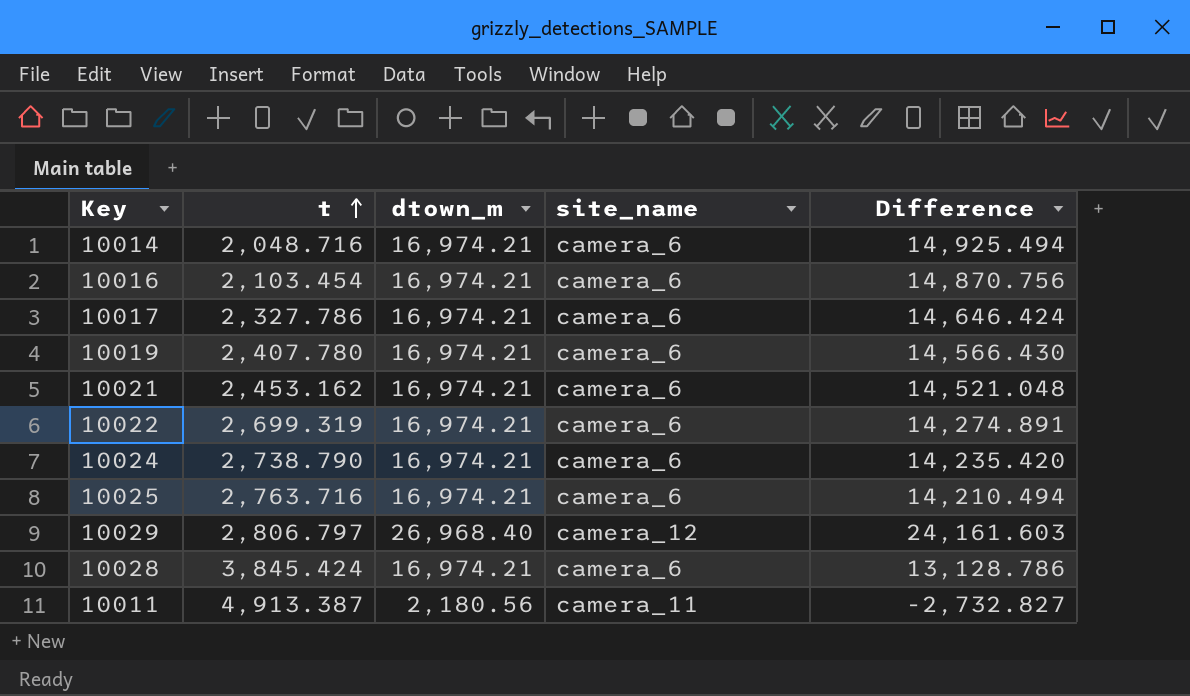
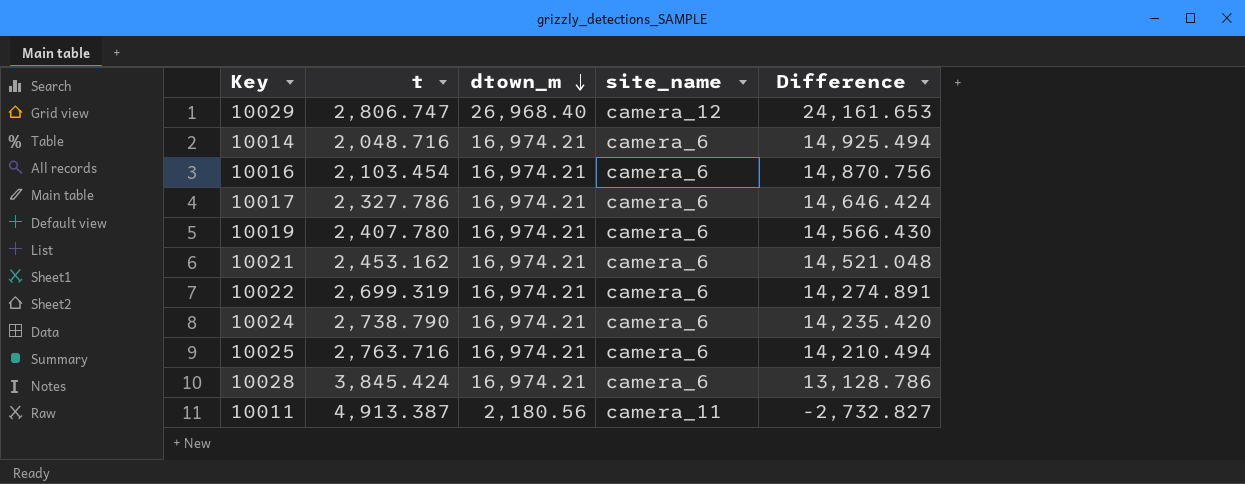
row order: t ascending -> dtown_m descending
10029 | t: 2,806.797 -> 2,806.747
10029 | Difference: 24,161.603 -> 24,161.653

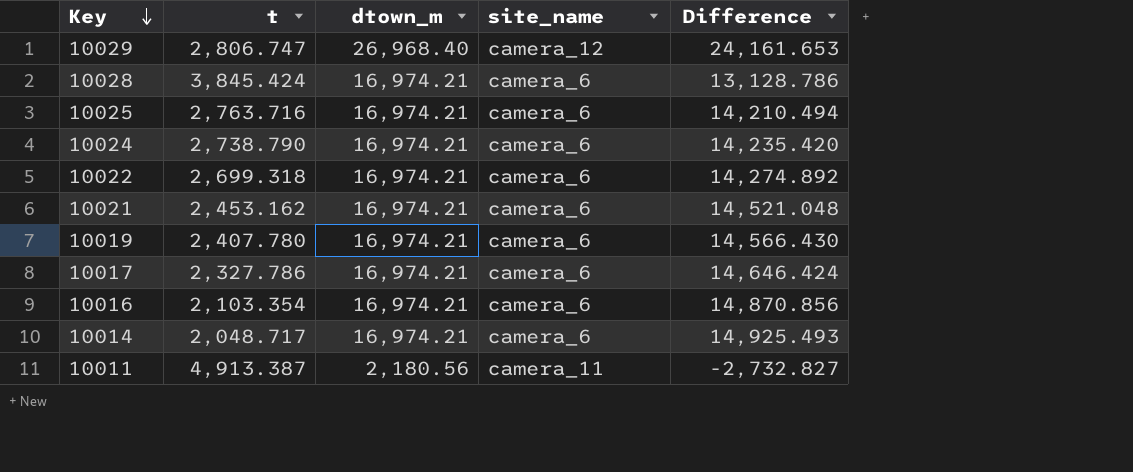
row order: dtown_m descending -> Key descending
10022 | t: 2,699.319 -> 2,699.318
10022 | Difference: 14,274.891 -> 14,274.892
10016 | t: 2,103.454 -> 2,103.354
10016 | Difference: 14,870.756 -> 14,870.856
10014 | t: 2,048.716 -> 2,048.717
10014 | Difference: 14,925.494 -> 14,925.493

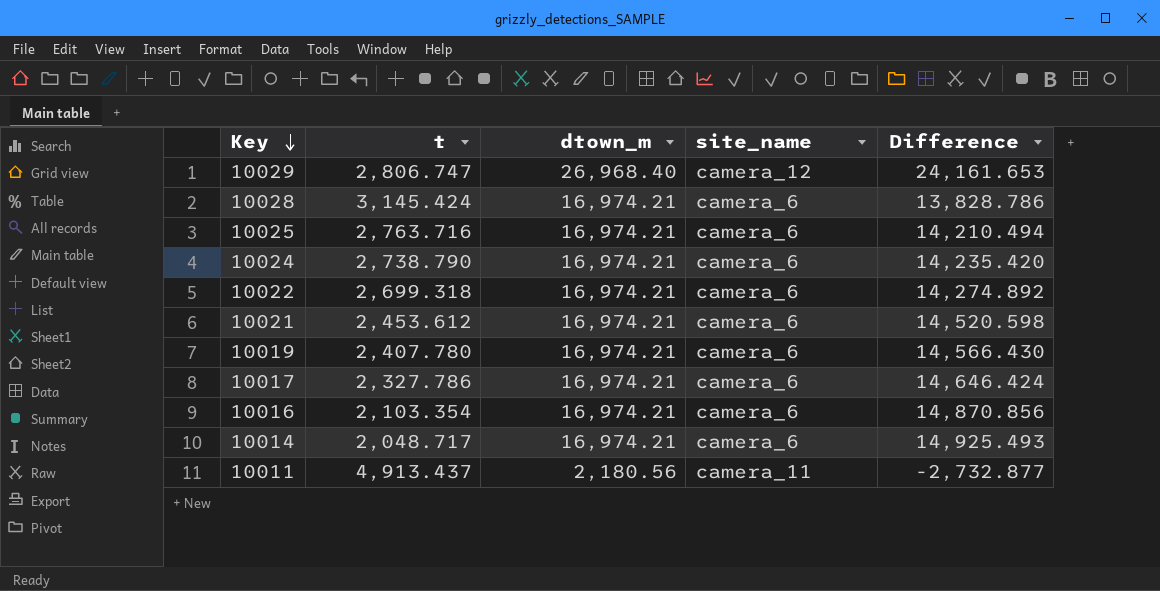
10028 | t: 3,845.424 -> 3,145.424
10028 | Difference: 13,128.786 -> 13,828.786
10021 | t: 2,453.162 -> 2,453.612
10021 | Difference: 14,521.048 -> 14,520.598
10011 | t: 4,913.387 -> 4,913.437
10011 | Difference: -2,732.827 -> -2,732.877

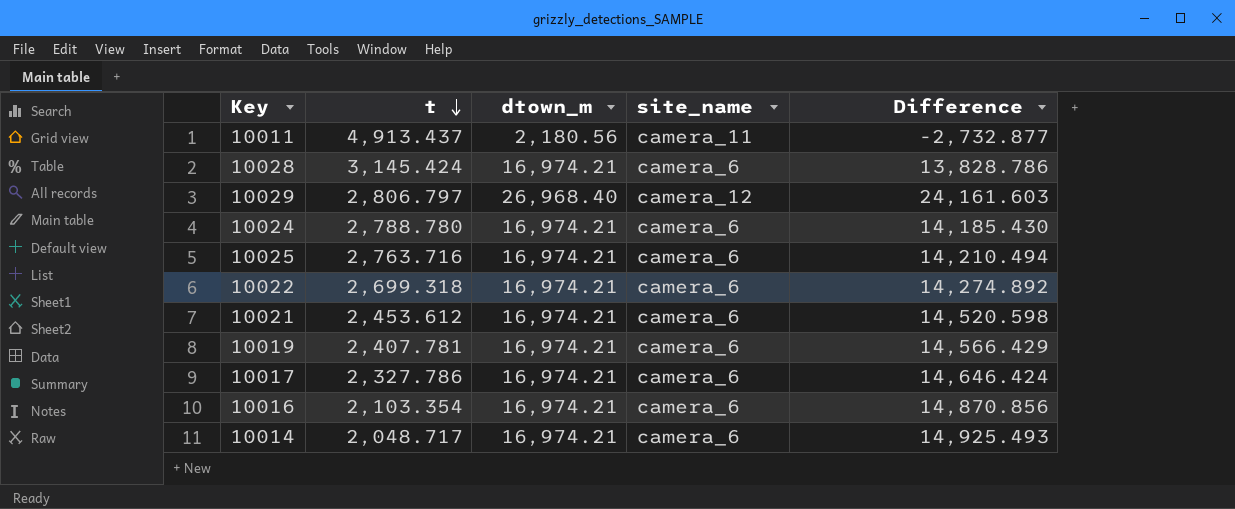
row order: Key descending -> t descending
10029 | t: 2,806.747 -> 2,806.797
10029 | Difference: 24,161.653 -> 24,161.603
10024 | t: 2,738.790 -> 2,788.780
10024 | Difference: 14,235.420 -> 14,185.430
10019 | t: 2,407.780 -> 2,407.781
10019 | Difference: 14,566.430 -> 14,566.429

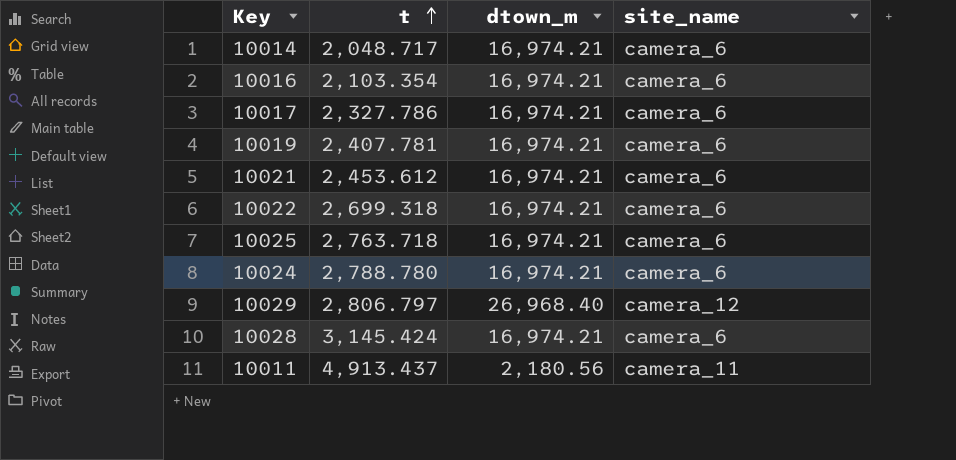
row order: t descending -> t ascending
column Difference | formula: [dtown_m] - [t] -> none
10025 | t: 2,763.716 -> 2,763.718

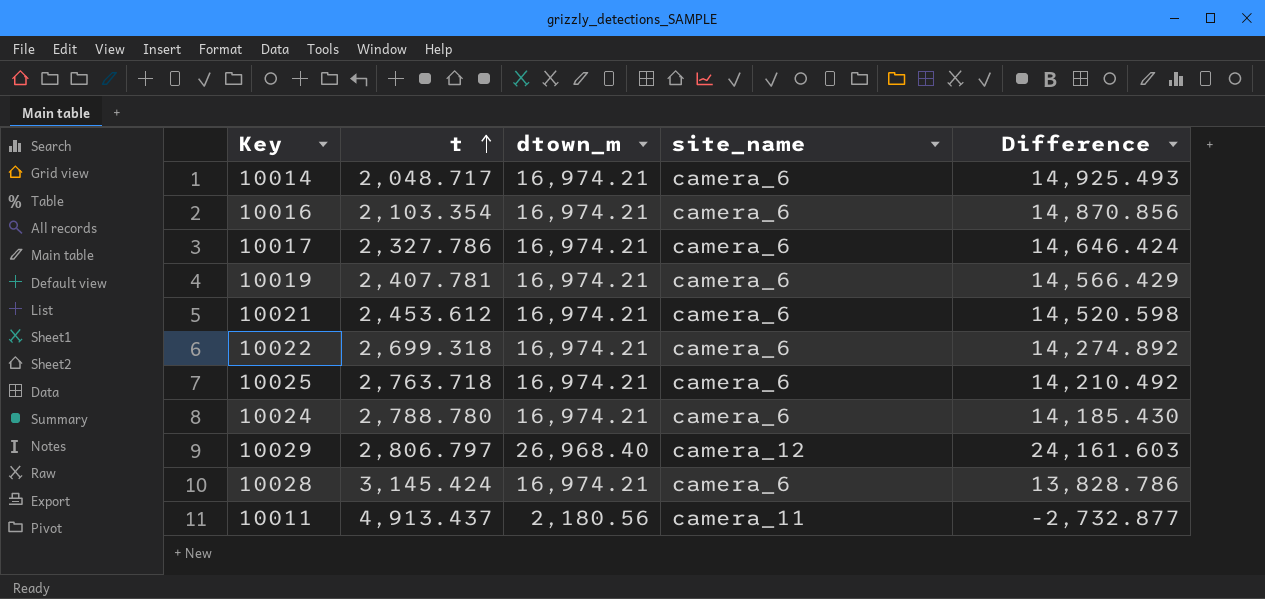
column Difference | formula: none -> [dtown_m] - [t]

